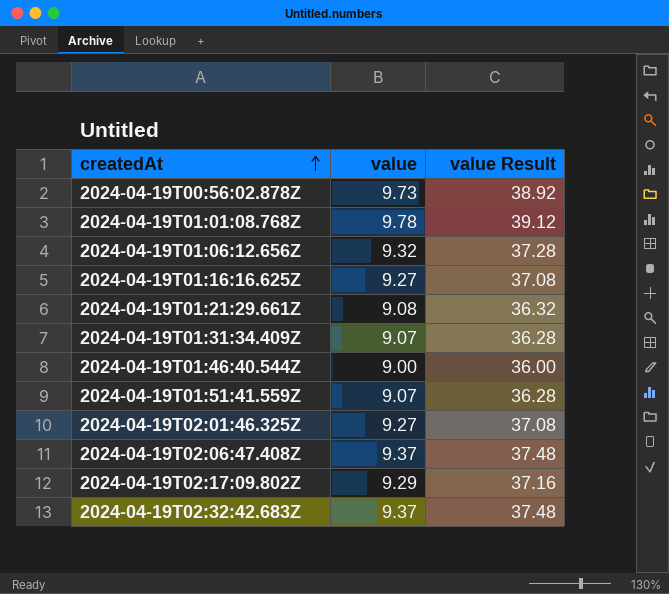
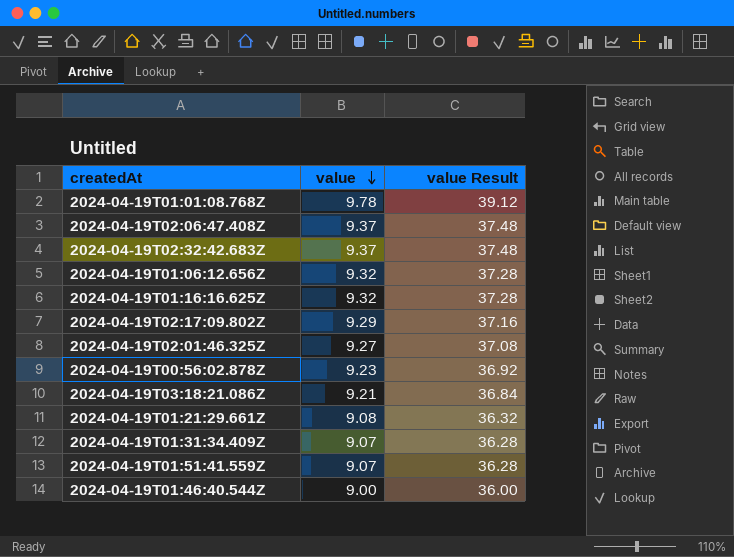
row order: createdAt ascending -> value descending
2024-04-19T01:16:16.625Z | value: 9.27 -> 9.32
2024-04-19T01:16:16.625Z | value Result: 37.08 -> 37.28
2024-04-19T00:56:02.878Z | value: 9.73 -> 9.23
2024-04-19T00:56:02.878Z | value Result: 38.92 -> 36.92
row 2024-04-19T03:18:21.086Z: none -> 9.21 | 36.84

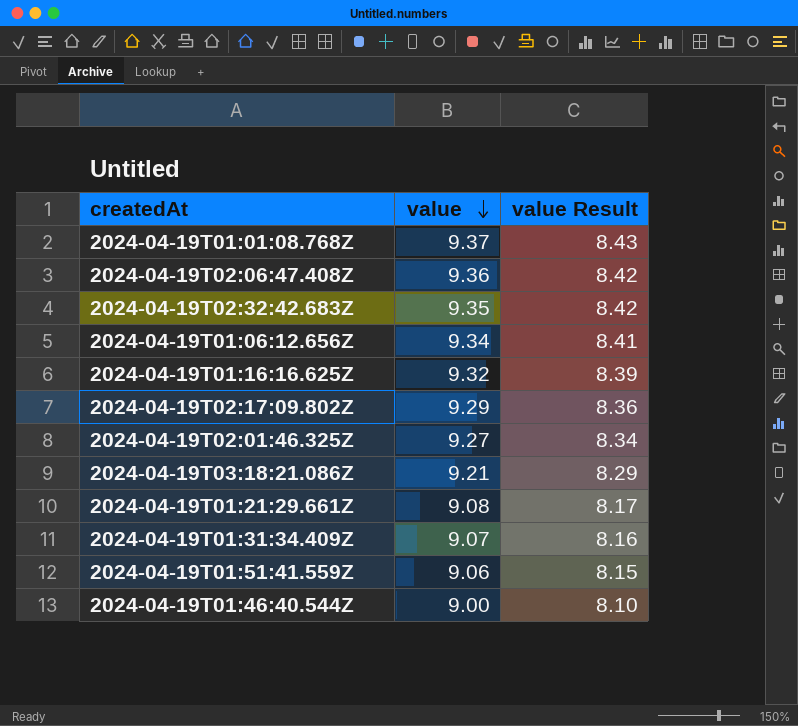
column value Result | formula: [value] * 4 -> [value] * 0.9
row 2024-04-19T00:56:02.878Z: 9.23 | 36.92 -> none
2024-04-19T01:01:08.768Z | value: 9.78 -> 9.37
2024-04-19T02:06:47.408Z | value: 9.37 -> 9.36
2024-04-19T02:32:42.683Z | value: 9.37 -> 9.35
2024-04-19T01:06:12.656Z | value: 9.32 -> 9.34
2024-04-19T01:51:41.559Z | value: 9.07 -> 9.06

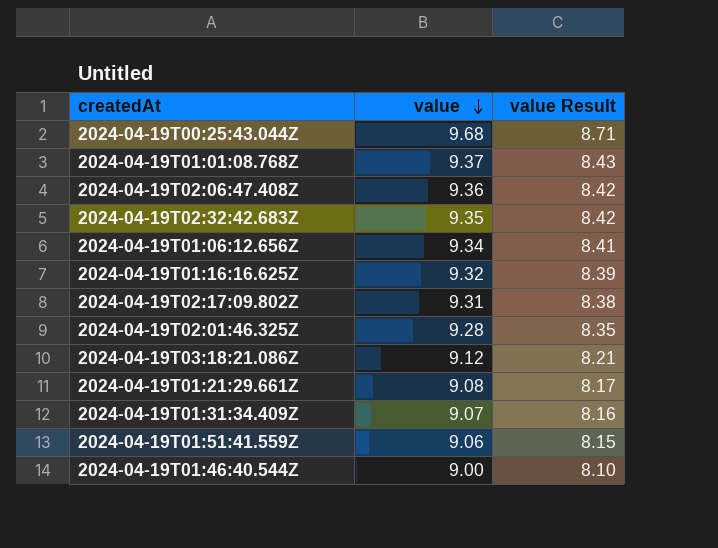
row 2024-04-19T00:25:43.044Z: none -> 9.68 | 8.71
2024-04-19T02:17:09.802Z | value: 9.29 -> 9.31
2024-04-19T02:17:09.802Z | value Result: 8.36 -> 8.38
2024-04-19T02:01:46.325Z | value: 9.27 -> 9.28
2024-04-19T02:01:46.325Z | value Result: 8.34 -> 8.35
2024-04-19T03:18:21.086Z | value: 9.21 -> 9.12
2024-04-19T03:18:21.086Z | value Result: 8.29 -> 8.21

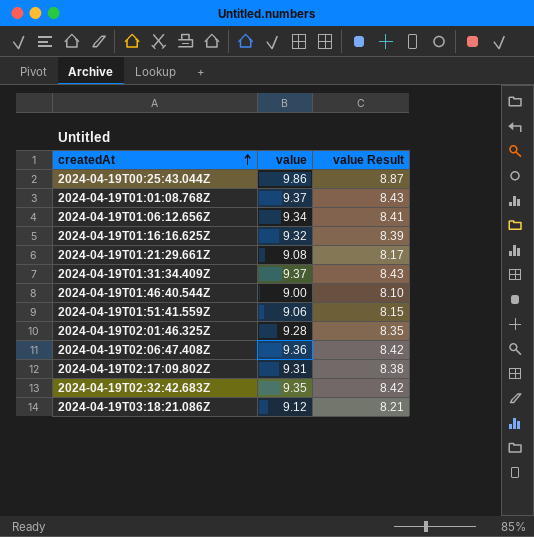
row order: value descending -> createdAt ascending
2024-04-19T00:25:43.044Z | value: 9.68 -> 9.86
2024-04-19T00:25:43.044Z | value Result: 8.71 -> 8.87
2024-04-19T01:31:34.409Z | value: 9.07 -> 9.37
2024-04-19T01:31:34.409Z | value Result: 8.16 -> 8.43

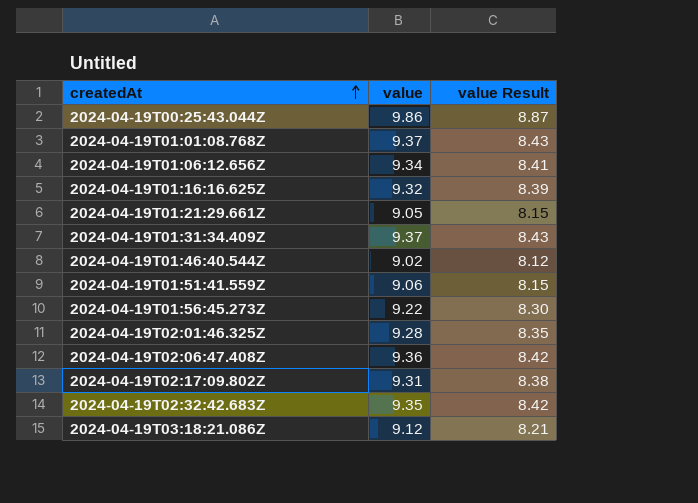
2024-04-19T01:21:29.661Z | value: 9.08 -> 9.05
2024-04-19T01:21:29.661Z | value Result: 8.17 -> 8.15
2024-04-19T01:46:40.544Z | value: 9.00 -> 9.02
2024-04-19T01:46:40.544Z | value Result: 8.10 -> 8.12
row 2024-04-19T01:56:45.273Z: none -> 9.22 | 8.30

